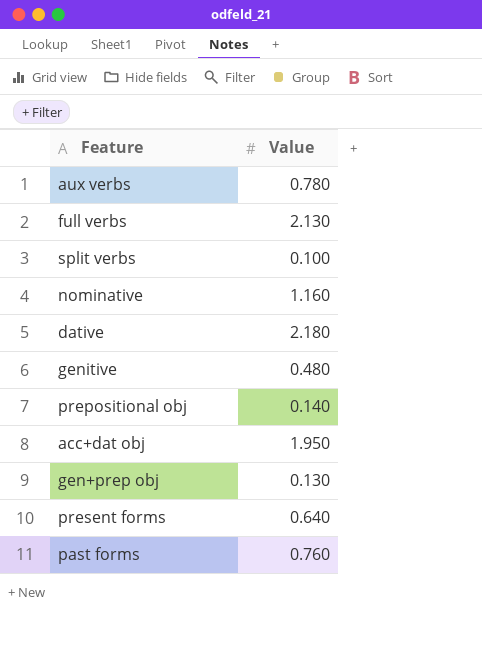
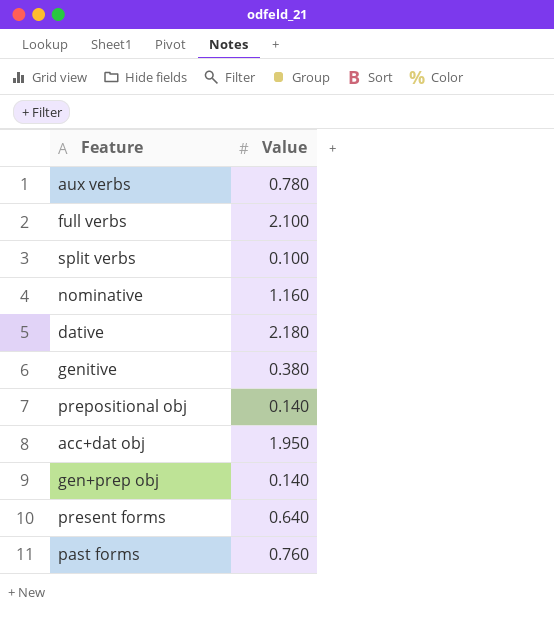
full verbs | Value: 2.130 -> 2.100
genitive | Value: 0.480 -> 0.380
gen+prep obj | Value: 0.130 -> 0.140

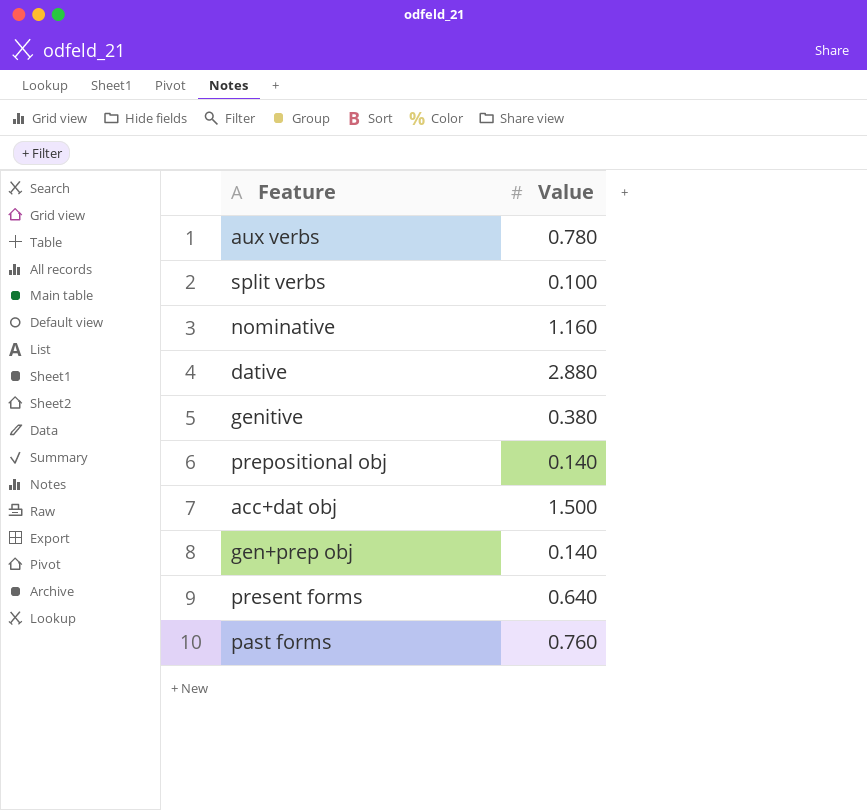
row full verbs: 2.100 -> none
dative | Value: 2.180 -> 2.880
acc+dat obj | Value: 1.950 -> 1.500

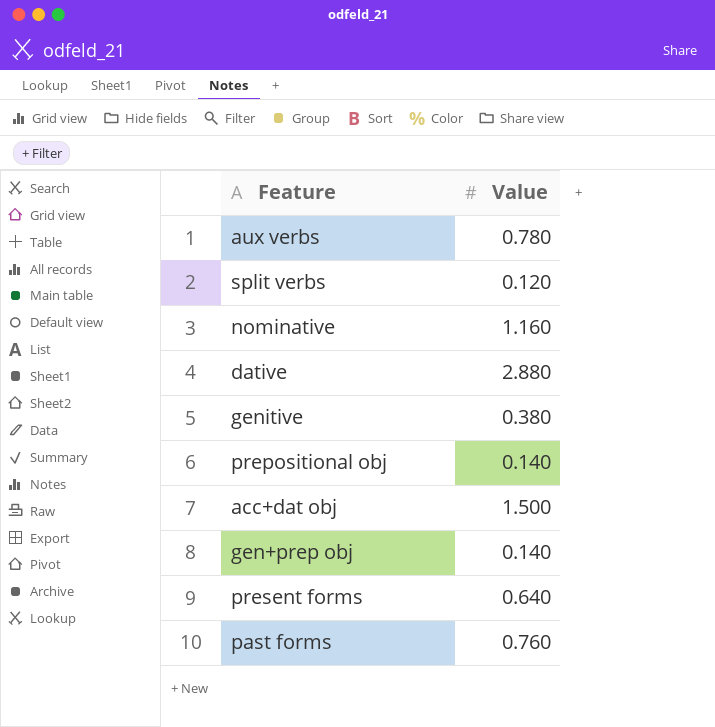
split verbs | Value: 0.100 -> 0.120

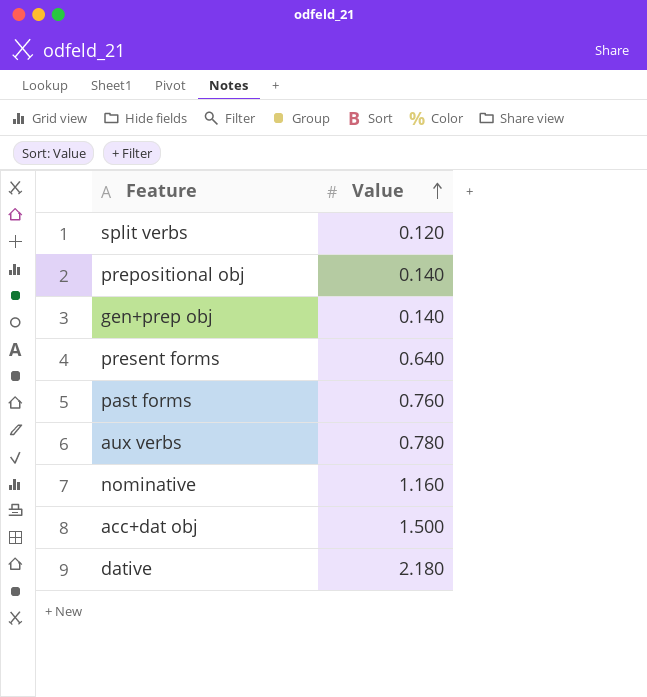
row order: none -> Value ascending
row genitive: 0.380 -> none
dative | Value: 2.880 -> 2.180

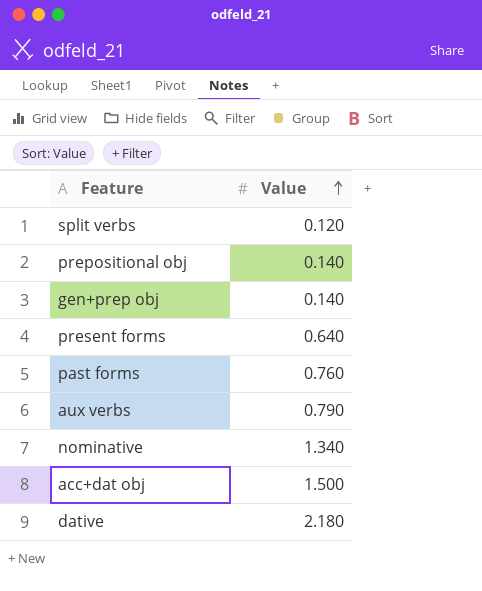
aux verbs | Value: 0.780 -> 0.790
nominative | Value: 1.160 -> 1.340

